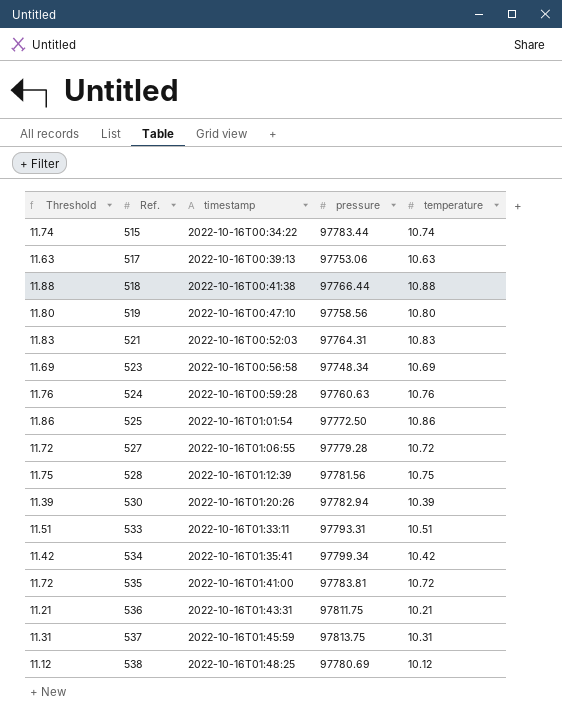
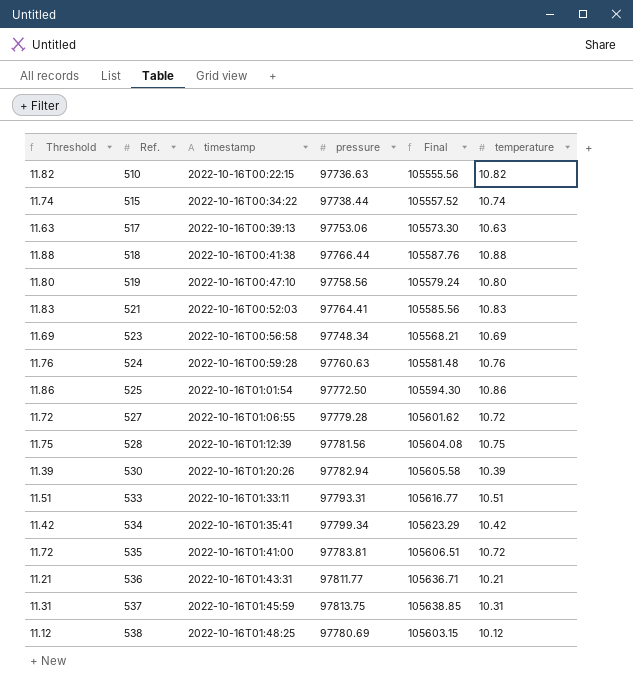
column Final | formula: none -> [pressure] * 1.08
row 510: none -> 11.82 | 2022-10-16T00:22:15 | 97736.63 | 105555.56 | 10.82
515 | pressure: 97783.44 -> 97738.44
521 | pressure: 97764.31 -> 97764.41
536 | pressure: 97811.75 -> 97811.77

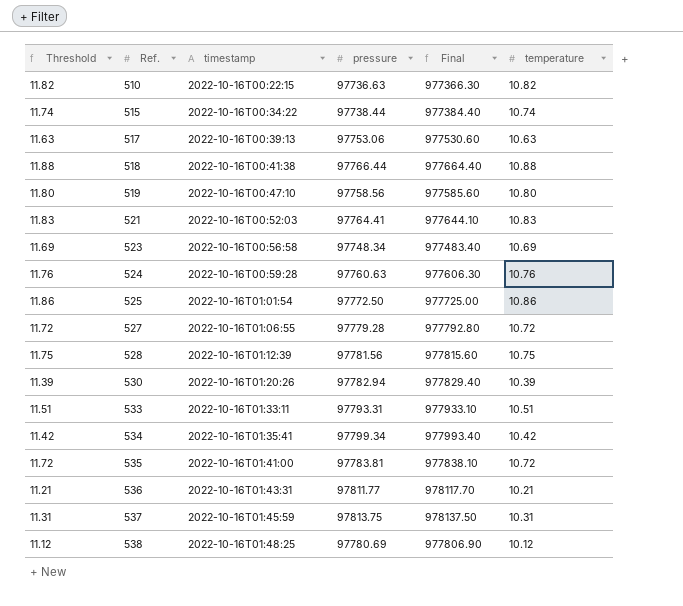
column Final | formula: [pressure] * 1.08 -> [pressure] * 10

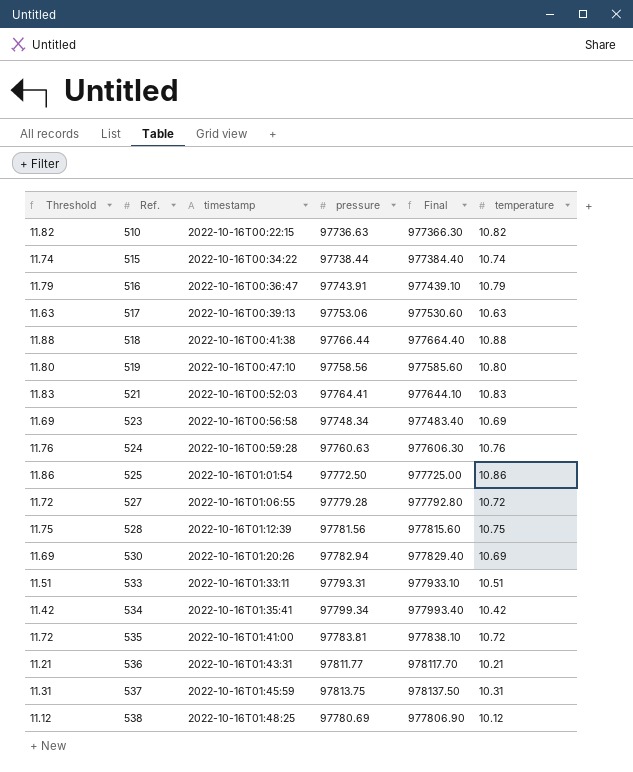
row 516: none -> 11.79 | 2022-10-16T00:36:47 | 97743.91 | 977439.10 | 10.79
530 | Threshold: 11.39 -> 11.69
530 | temperature: 10.39 -> 10.69

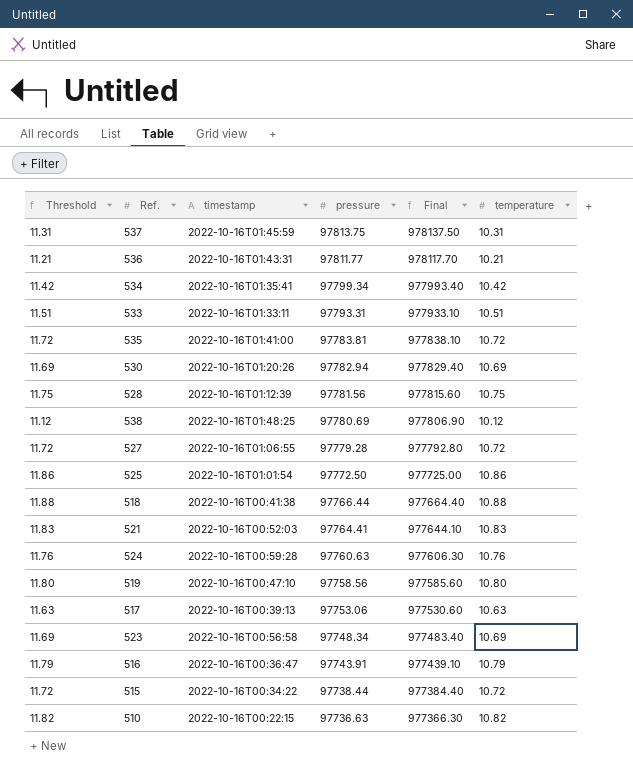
row order: Ref. ascending -> pressure descending
515 | Threshold: 11.74 -> 11.72
515 | temperature: 10.74 -> 10.72

